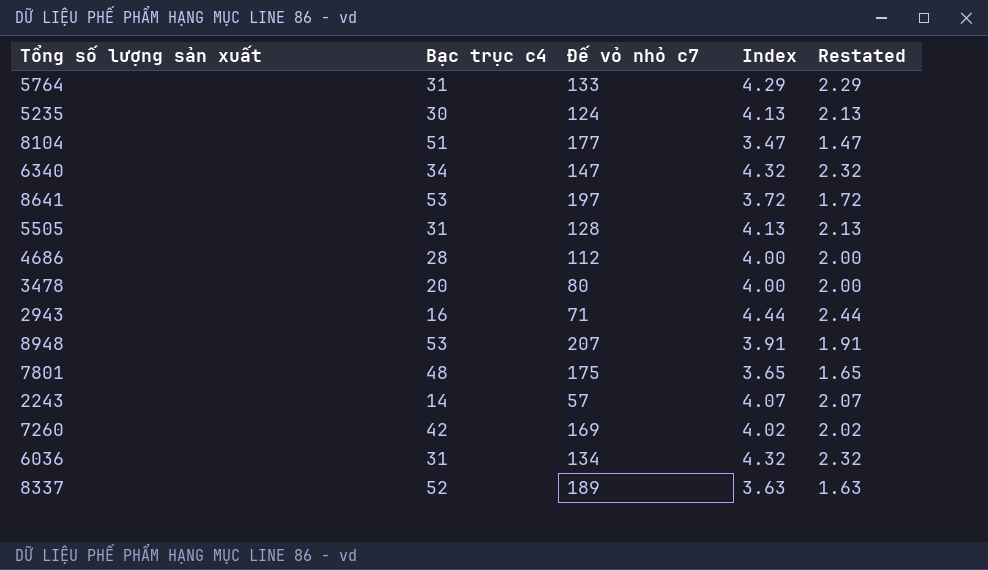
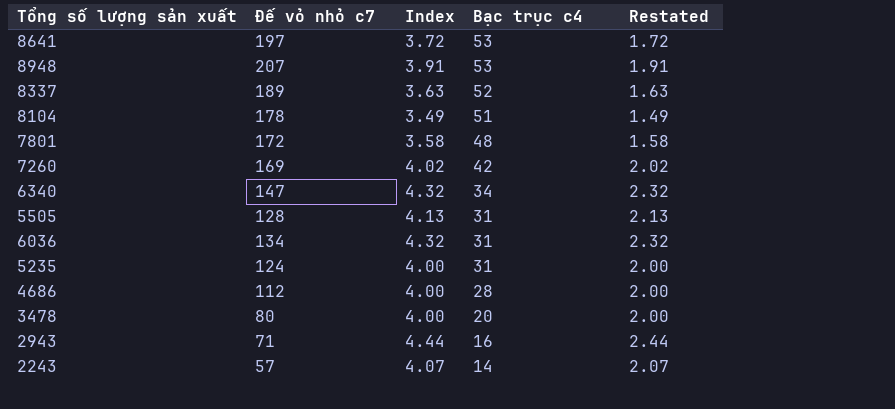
row order: none -> Bạc trục c4 descending
column Bạc trục c4 | position: 2 -> 4
row 5764: 31 | 133 | 4.29 | 2.29 -> none
8104 | Đế vỏ nhỏ c7: 177 -> 178
8104 | Index: 3.47 -> 3.49
8104 | Restated: 1.47 -> 1.49
7801 | Đế vỏ nhỏ c7: 175 -> 172
7801 | Index: 3.65 -> 3.58
7801 | Restated: 1.65 -> 1.58
5235 | Index: 4.13 -> 4.00
5235 | Bạc trục c4: 30 -> 31
5235 | Restated: 2.13 -> 2.00

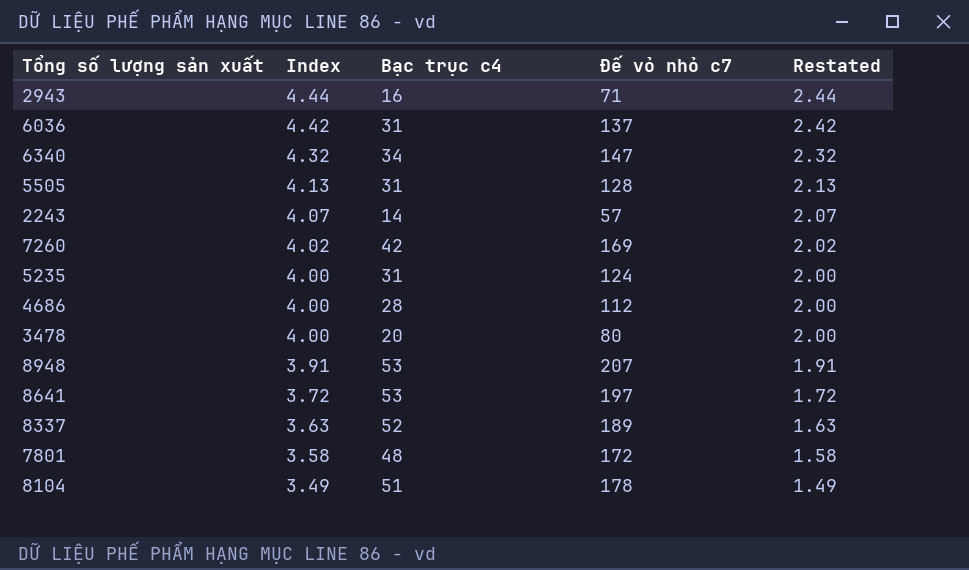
row order: Bạc trục c4 descending -> Index descending
column Đế vỏ nhỏ c7 | position: 2 -> 4
6036 | Index: 4.32 -> 4.42
6036 | Đế vỏ nhỏ c7: 134 -> 137
6036 | Restated: 2.32 -> 2.42

